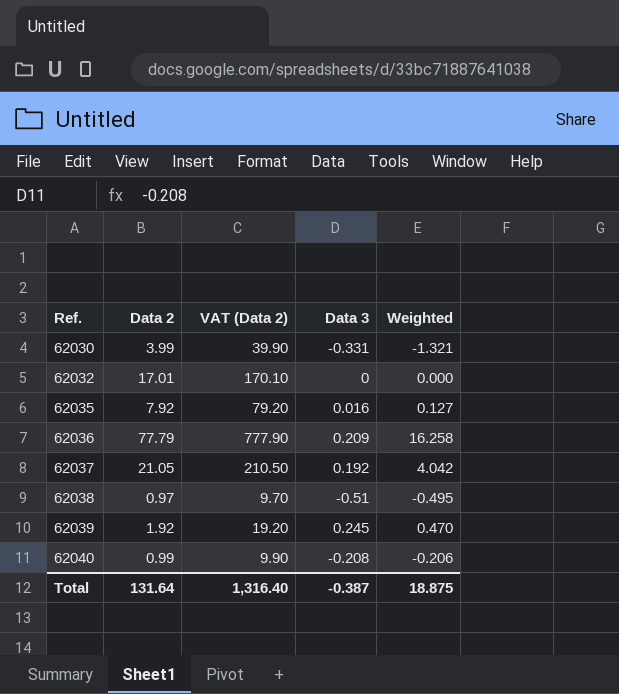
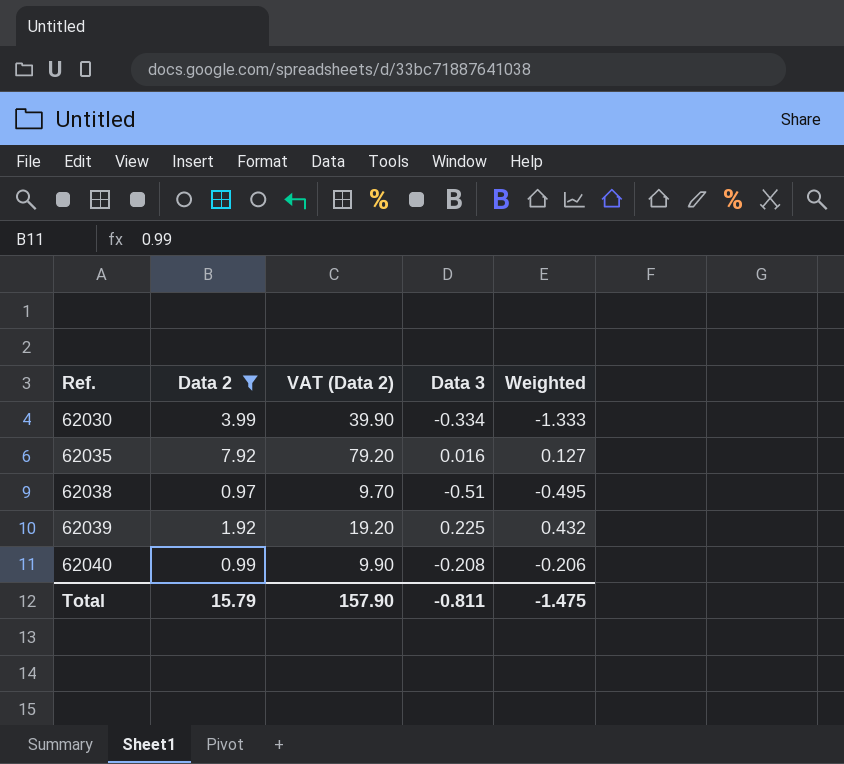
filter: none -> Data 2 <= 7.92
62030 | Data 3: -0.331 -> -0.334
62030 | Weighted: -1.321 -> -1.333
62039 | Data 3: 0.245 -> 0.225
62039 | Weighted: 0.470 -> 0.432
Total | Data 2: 131.64 -> 15.79
Total | VAT (Data 2): 1,316.40 -> 157.90
Total | Data 3: -0.387 -> -0.811
Total | Weighted: 18.875 -> -1.475

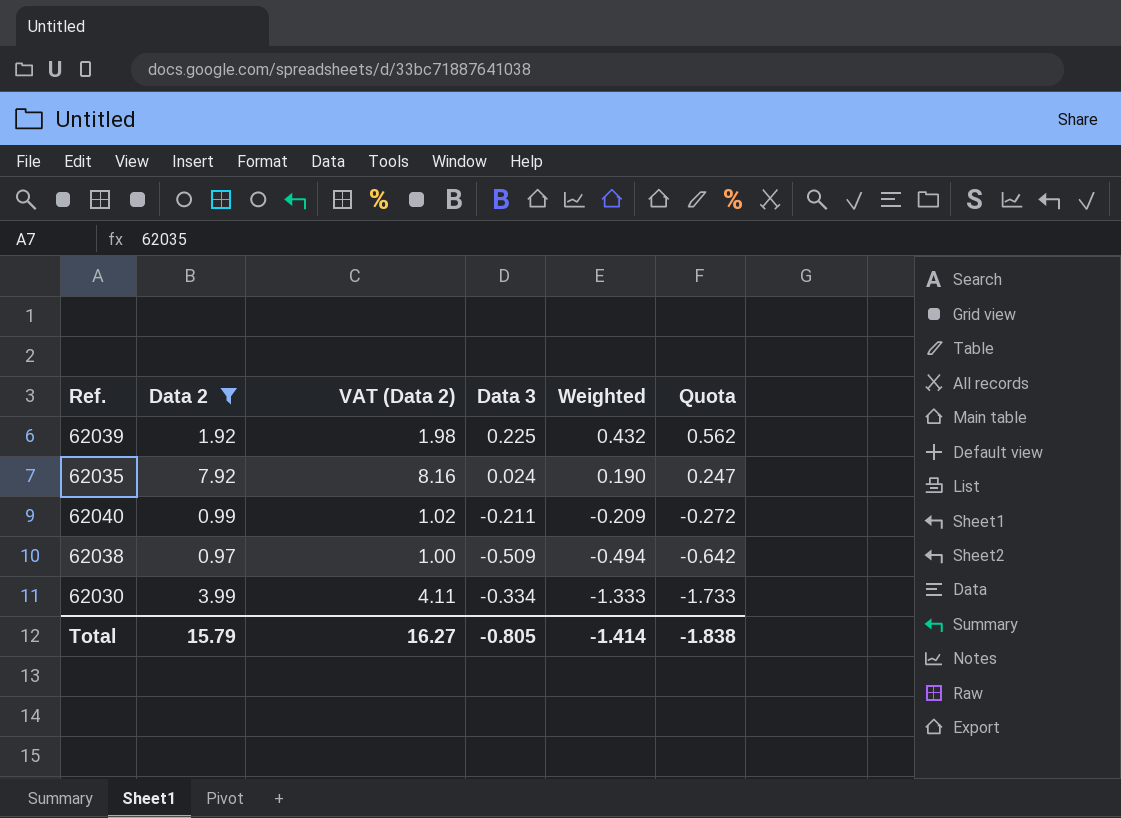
row order: Ref. ascending -> Weighted descending
column VAT (Data 2) | formula: [Data 2] * 10 -> [Data 2] * 1.03
column Quota | formula: none -> [Weighted] * 1.3
62035 | Data 3: 0.016 -> 0.024
62035 | Weighted: 0.127 -> 0.190
62040 | Data 3: -0.208 -> -0.211
62040 | Weighted: -0.206 -> -0.209
62038 | Data 3: -0.51 -> -0.509
62038 | Weighted: -0.495 -> -0.494
Total | VAT (Data 2): 157.90 -> 16.27
Total | Data 3: -0.811 -> -0.805
Total | Weighted: -1.475 -> -1.414

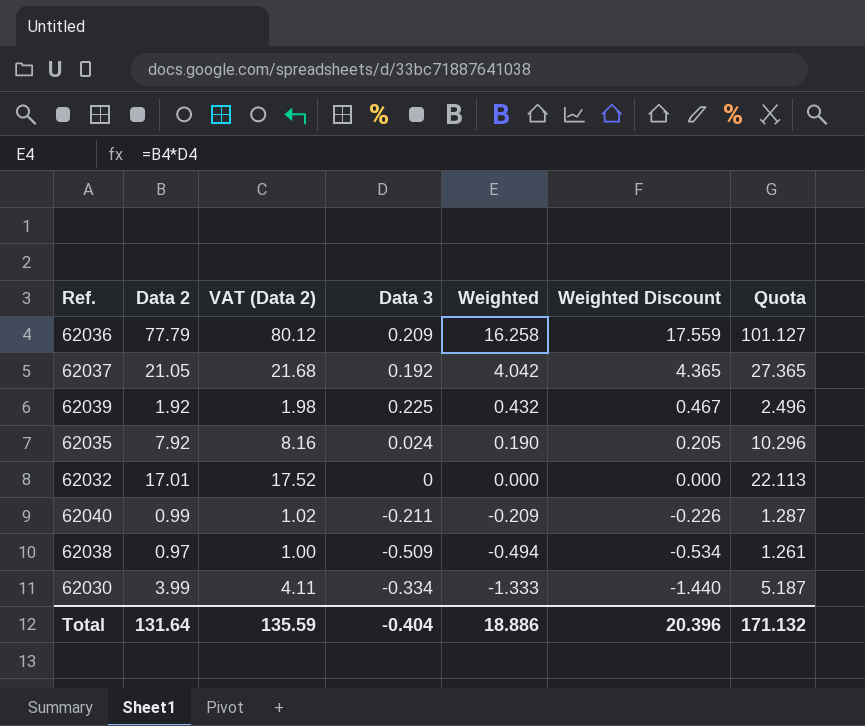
filter: Data 2 <= 7.92 -> none
column Weighted Discount | formula: none -> [Weighted] * 1.08
column Quota | formula: [Weighted] * 1.3 -> [Data 2] * 1.3
Total | Data 2: 15.79 -> 131.64
Total | VAT (Data 2): 16.27 -> 135.59
Total | Data 3: -0.805 -> -0.404
Total | Weighted: -1.414 -> 18.886
Total | Quota: -1.838 -> 171.132

